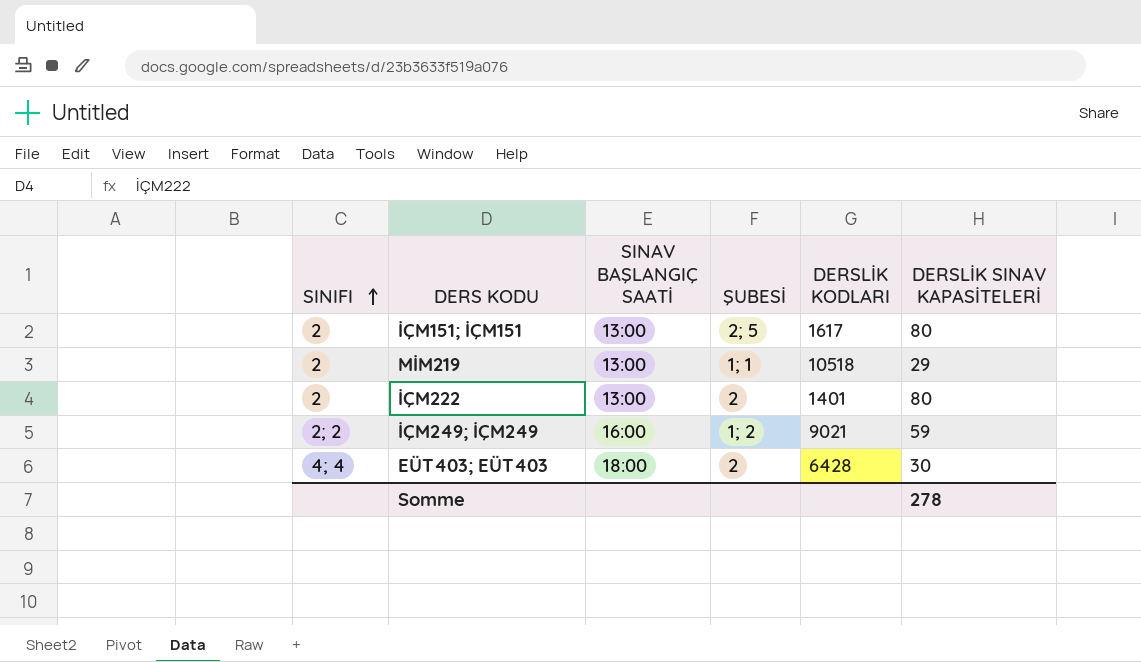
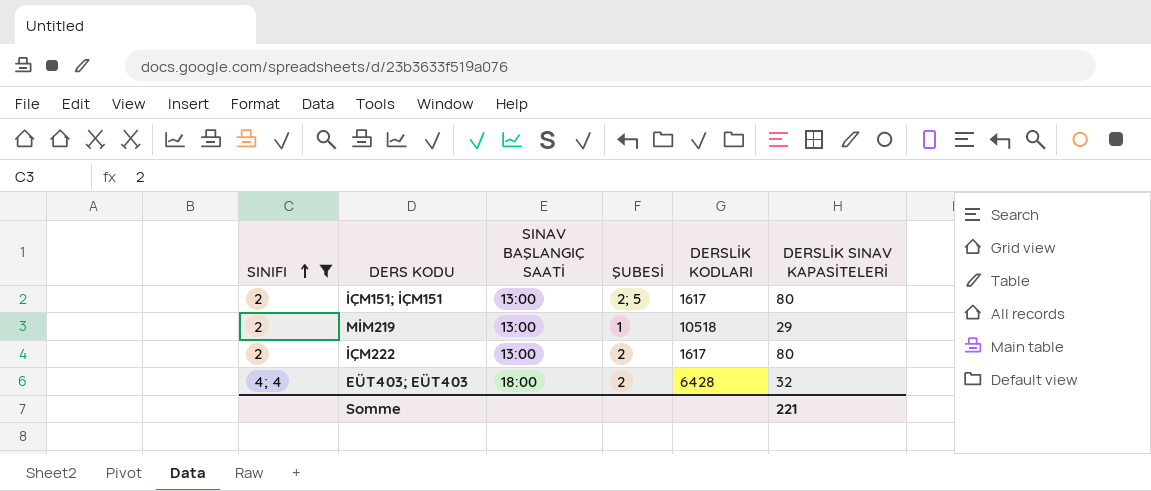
filter: none -> SINIFI != 2; 2
MİM219 | ŞUBESİ: 1; 1 -> 1
İÇM222 | DERSLİK KODLARI: 1401 -> 1617
EÜT403; EÜT403 | DERSLİK SINAV KAPASİTELERİ: 30 -> 32
Somme | DERSLİK SINAV KAPASİTELERİ: 278 -> 221

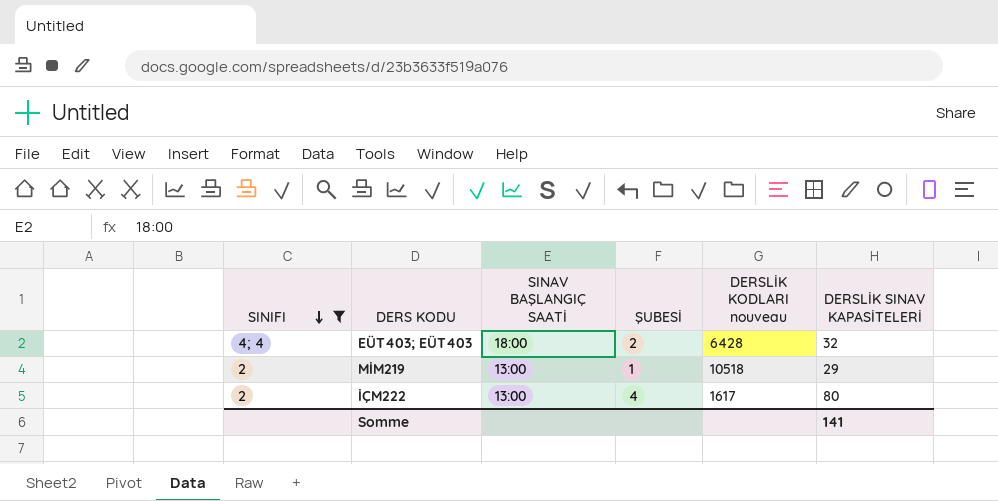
row order: SINIFI ascending -> SINIFI descending
column name: DERSLİK KODLARI -> DERSLİK KODLARI nouveau
row İÇM151; İÇM151: 2 | 13:00 | 2; 5 | 1617 | 80 -> none
İÇM222 | ŞUBESİ: 2 -> 4
Somme | DERSLİK SINAV KAPASİTELERİ: 221 -> 141

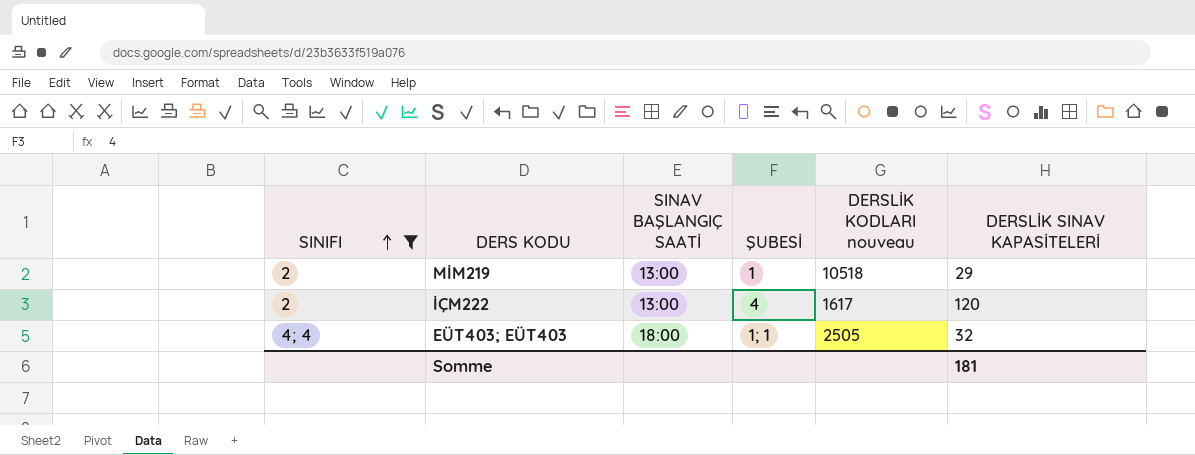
row order: SINIFI descending -> SINIFI ascending
İÇM222 | DERSLİK SINAV KAPASİTELERİ: 80 -> 120
EÜT403; EÜT403 | ŞUBESİ: 2 -> 1; 1
EÜT403; EÜT403 | DERSLİK KODLARI nouveau: 6428 -> 2505
Somme | DERSLİK SINAV KAPASİTELERİ: 141 -> 181

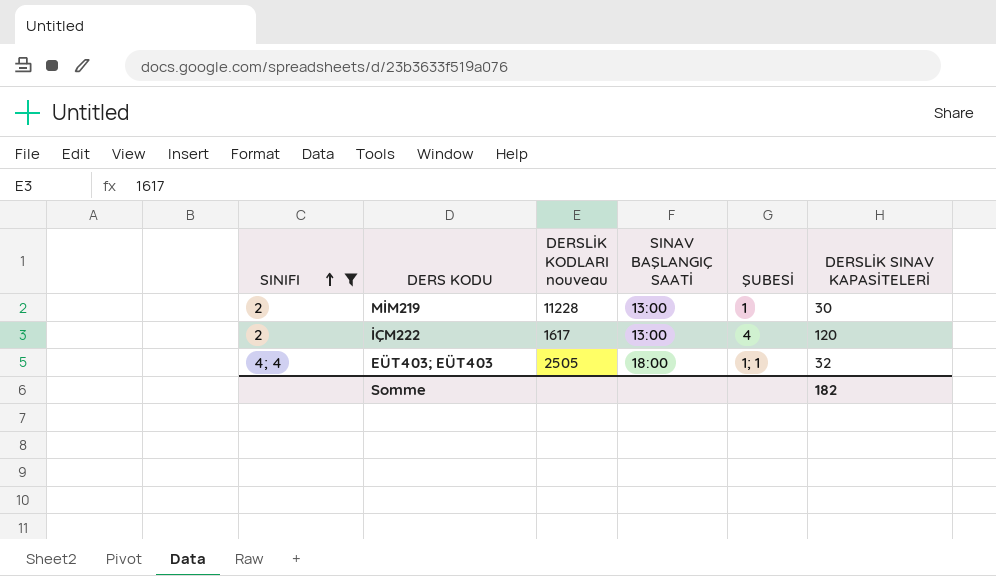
column DERSLİK KODLARI nouveau | position: 5 -> 3
MİM219 | DERSLİK KODLARI nouveau: 10518 -> 11228
MİM219 | DERSLİK SINAV KAPASİTELERİ: 29 -> 30
Somme | DERSLİK SINAV KAPASİTELERİ: 181 -> 182

